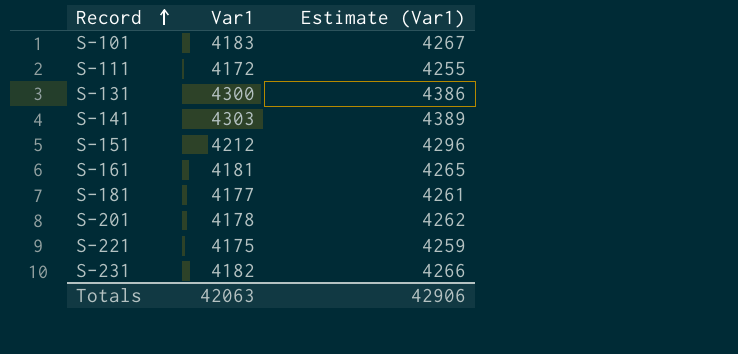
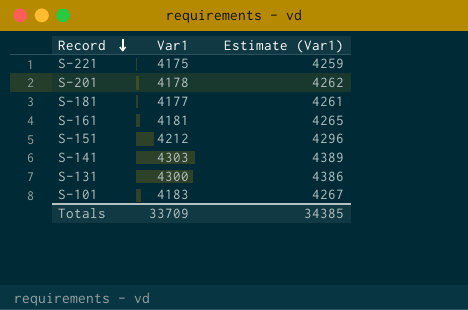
row order: Record ascending -> Record descending
row S-111: 4172 | 4255 -> none
row S-231: 4182 | 4266 -> none
Totals | Var1: 42063 -> 33709
Totals | Estimate (Var1): 42906 -> 34385

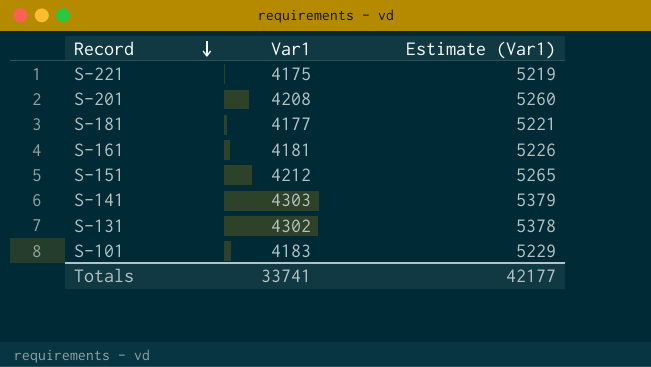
column Estimate (Var1) | formula: [Var1] * 1.02 -> [Var1] * 1.25
S-201 | Var1: 4178 -> 4208
S-131 | Var1: 4300 -> 4302
Totals | Var1: 33709 -> 33741
Totals | Estimate (Var1): 34385 -> 42177

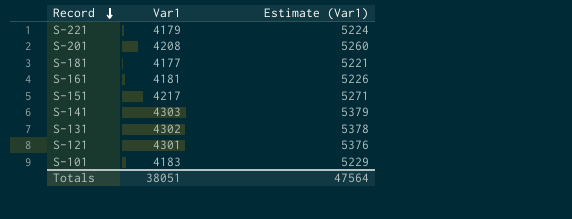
S-221 | Var1: 4175 -> 4179
S-221 | Estimate (Var1): 5219 -> 5224
S-151 | Var1: 4212 -> 4217
S-151 | Estimate (Var1): 5265 -> 5271
row S-121: none -> 4301 | 5376
Totals | Var1: 33741 -> 38051
Totals | Estimate (Var1): 42177 -> 47564

